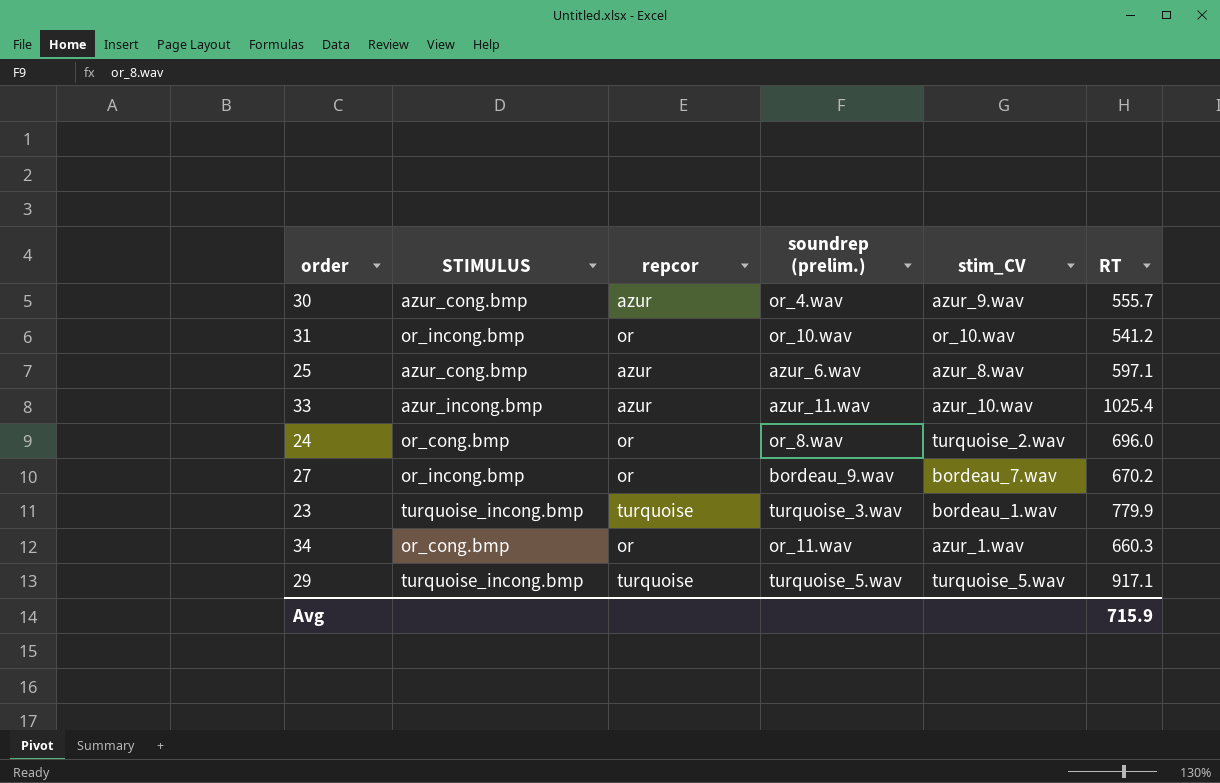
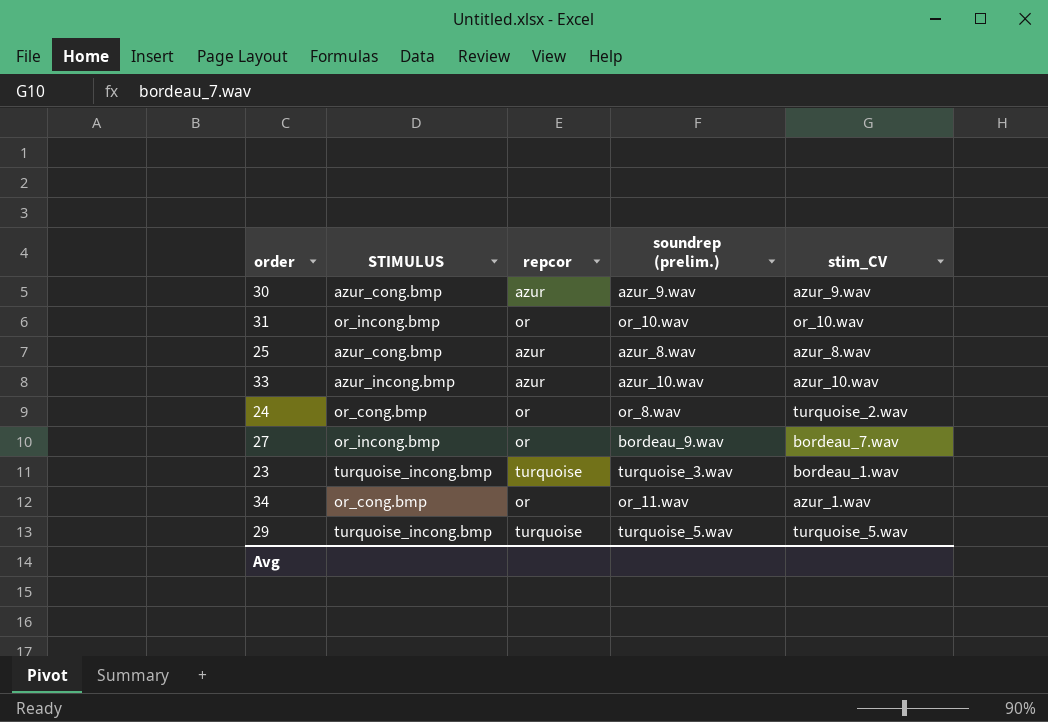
column RT | position: 6 -> none
30 | soundrep (prelim.): or_4.wav -> azur_9.wav
25 | soundrep (prelim.): azur_6.wav -> azur_8.wav
33 | soundrep (prelim.): azur_11.wav -> azur_10.wav

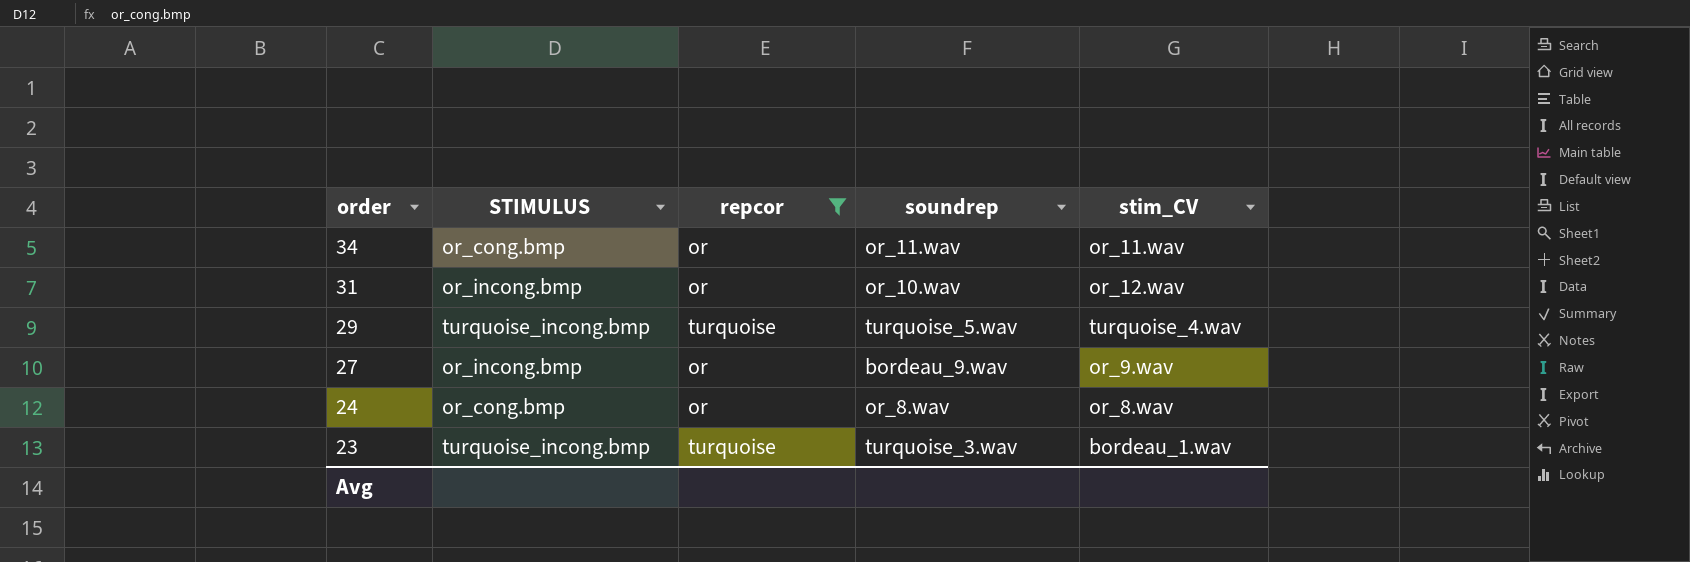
filter: none -> repcor != azur
row order: none -> order descending
column name: soundrep (prelim.) -> soundrep
34 | stim_CV: azur_1.wav -> or_11.wav
31 | stim_CV: or_10.wav -> or_12.wav
29 | stim_CV: turquoise_5.wav -> turquoise_4.wav
27 | stim_CV: bordeau_7.wav -> or_9.wav
24 | stim_CV: turquoise_2.wav -> or_8.wav

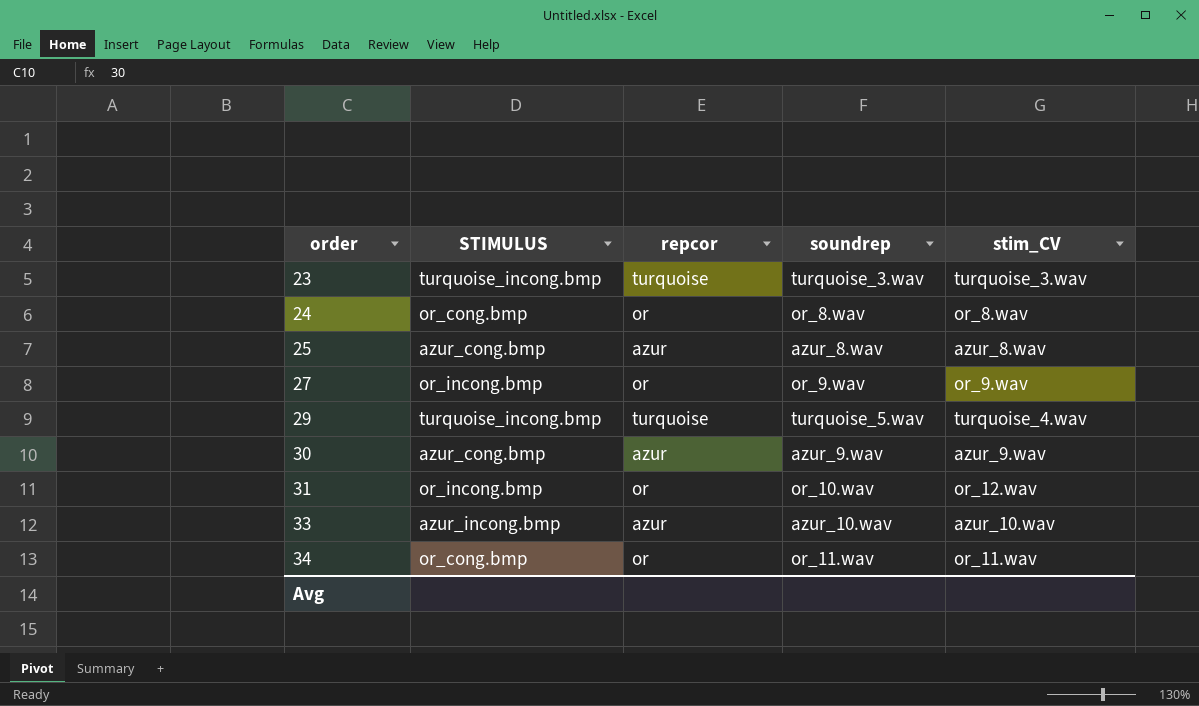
filter: repcor != azur -> none
row order: order descending -> order ascending
23 | stim_CV: bordeau_1.wav -> turquoise_3.wav
27 | soundrep: bordeau_9.wav -> or_9.wav

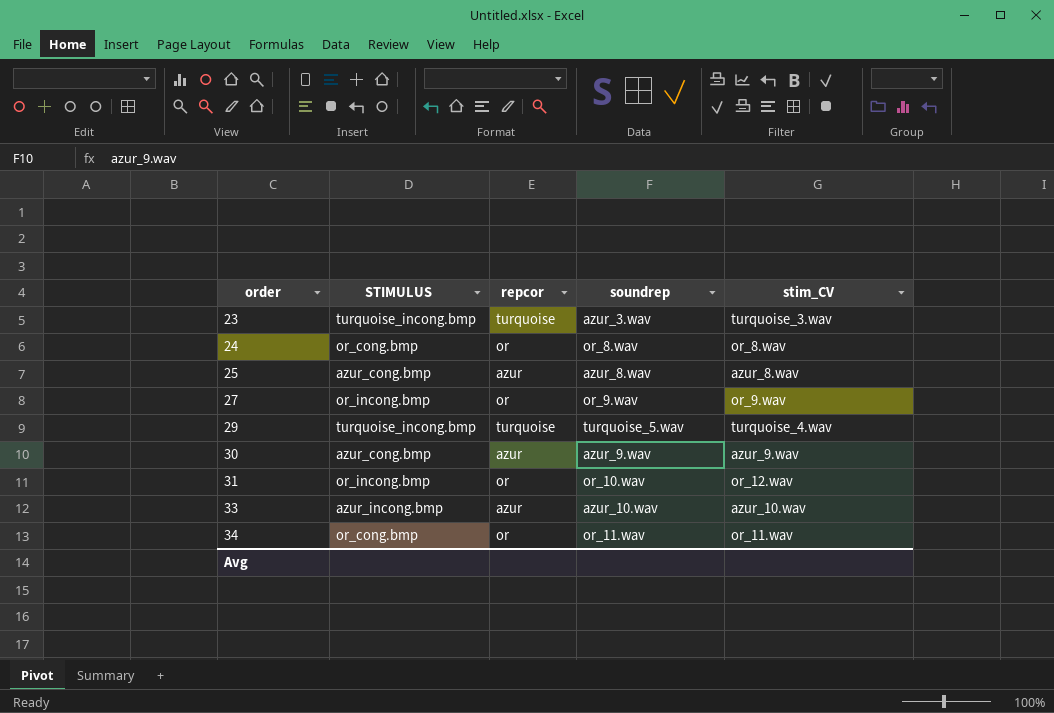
23 | soundrep: turquoise_3.wav -> azur_3.wav

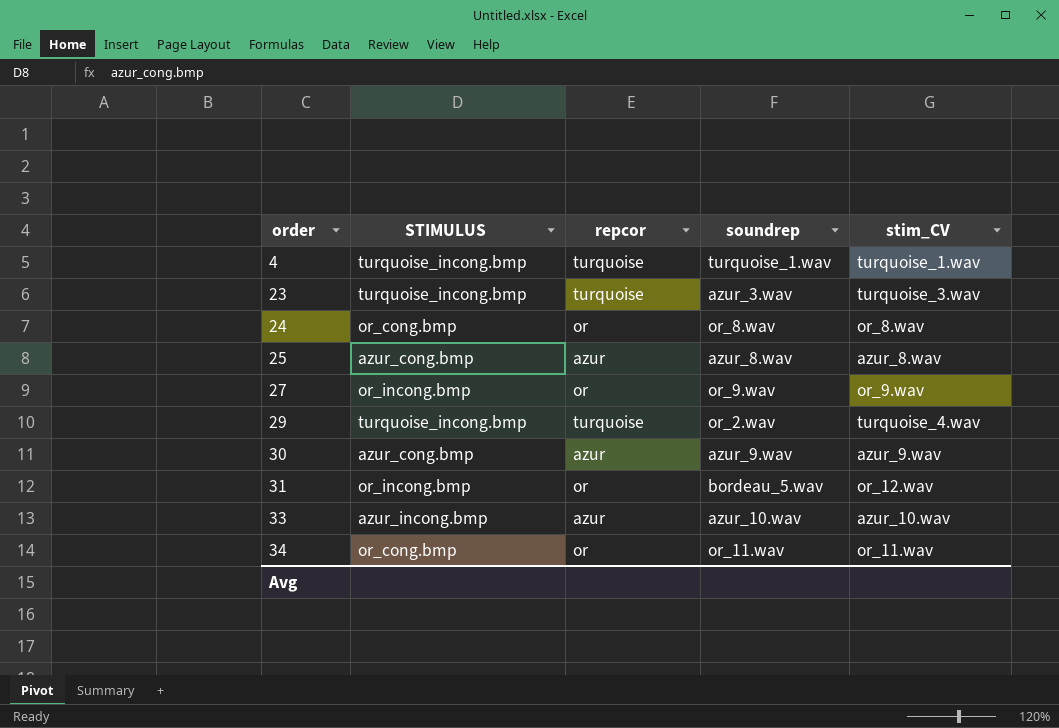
row 4: none -> turquoise_incong.bmp | turquoise | turquoise_1.wav | turquoise_1.wav
29 | soundrep: turquoise_5.wav -> or_2.wav
31 | soundrep: or_10.wav -> bordeau_5.wav

